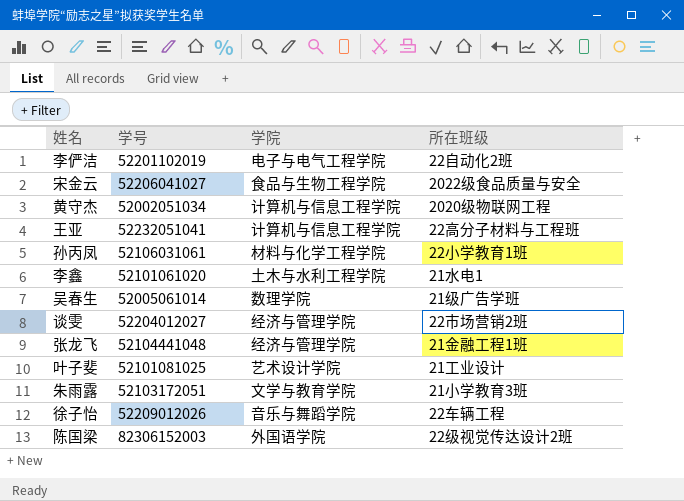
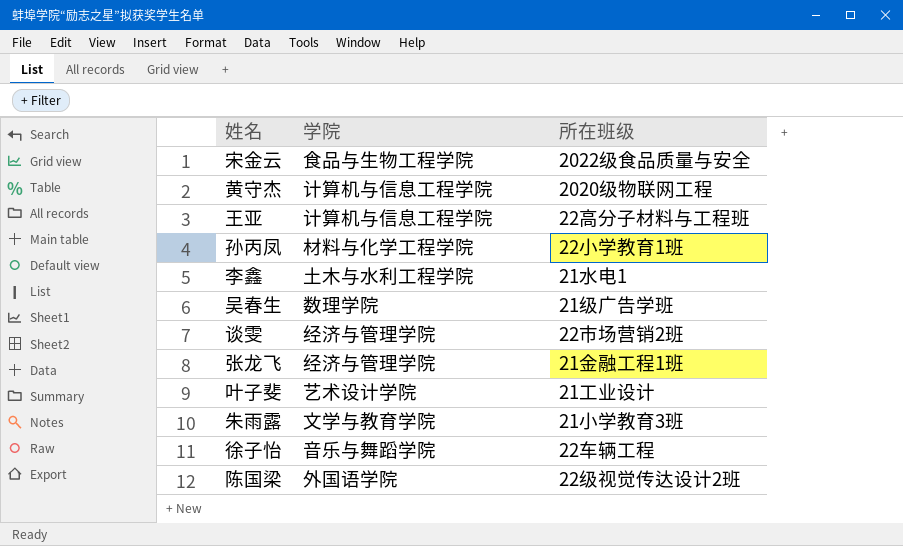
column 学号 | position: 2 -> none
row 李俨洁: 52201102019 | 电子与电气工程学院 | 22自动化2班 -> none

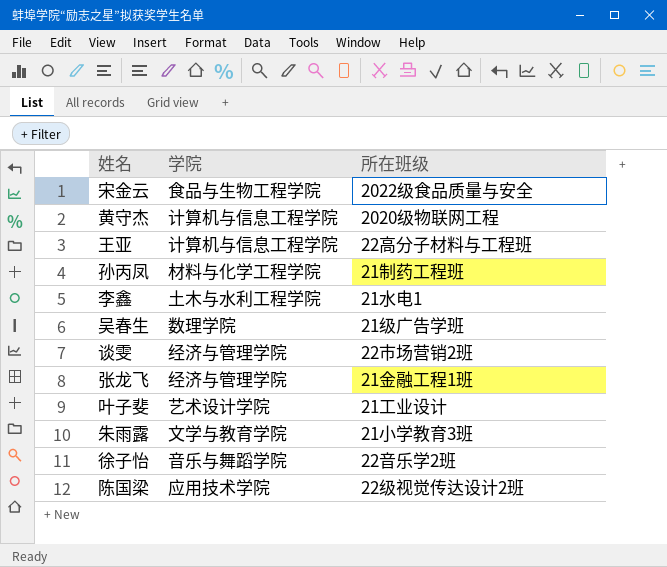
孙丙凤 | 所在班级: 22小学教育1班 -> 21制药工程班
徐子怡 | 所在班级: 22车辆工程 -> 22音乐学2班
陈国梁 | 学院: 外国语学院 -> 应用技术学院

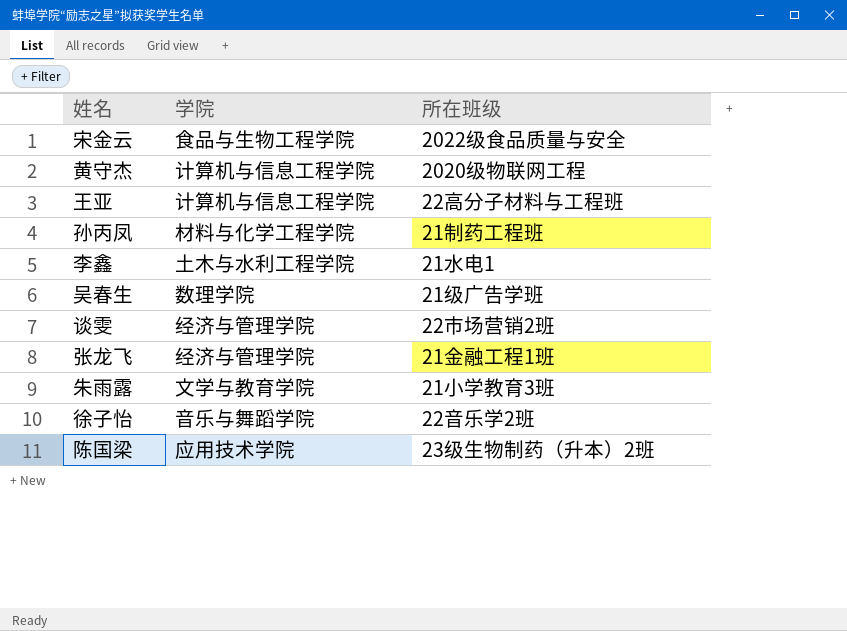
row 叶子斐: 艺术设计学院 | 21工业设计 -> none
陈国梁 | 所在班级: 22级视觉传达设计2班 -> 23级生物制药（升本）2班

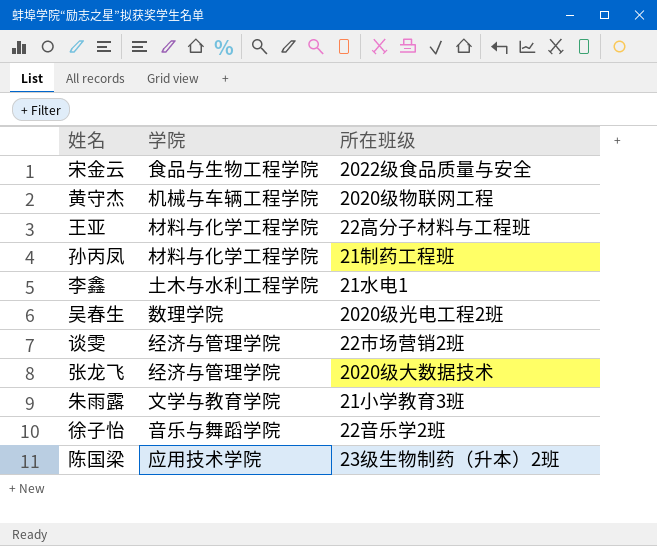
黄守杰 | 学院: 计算机与信息工程学院 -> 机械与车辆工程学院
王亚 | 学院: 计算机与信息工程学院 -> 材料与化学工程学院
吴春生 | 所在班级: 21级广告学班 -> 2020级光电工程2班
张龙飞 | 所在班级: 21金融工程1班 -> 2020级大数据技术

